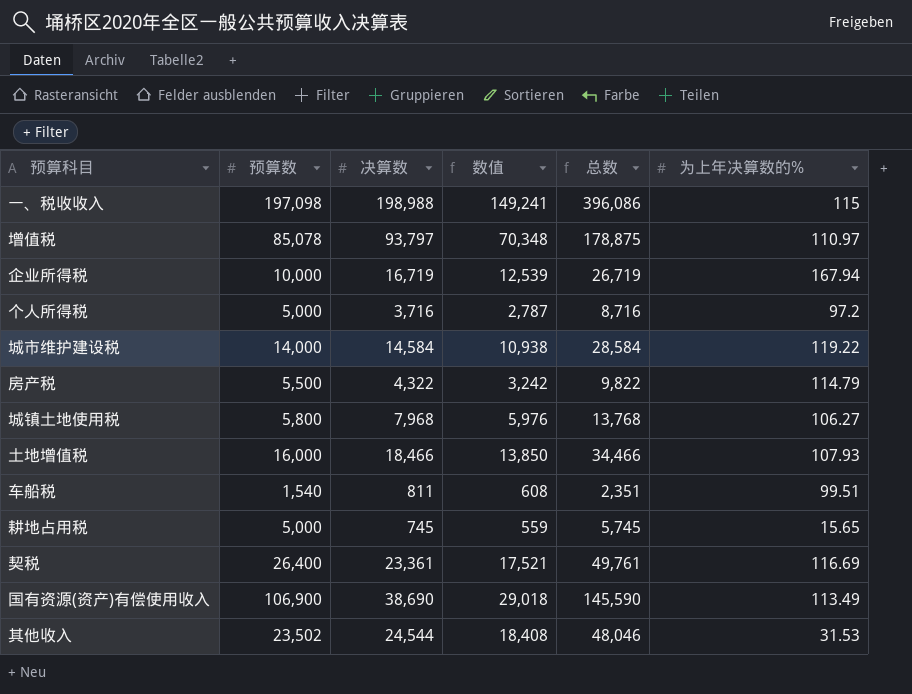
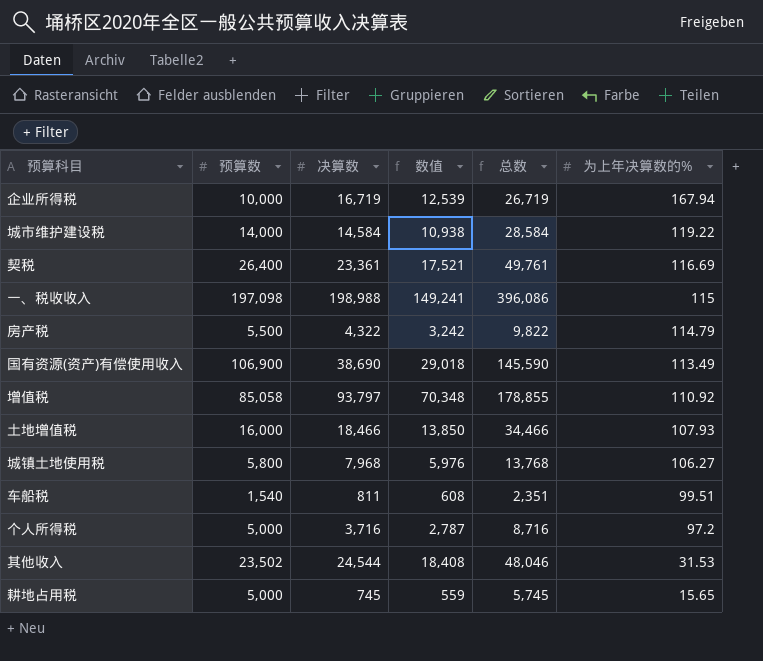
row order: none -> 为上年决算数的% descending
增值税 | 预算数: 85,078 -> 85,058
增值税 | 总数: 178,875 -> 178,855
增值税 | 为上年决算数的%: 110.97 -> 110.92

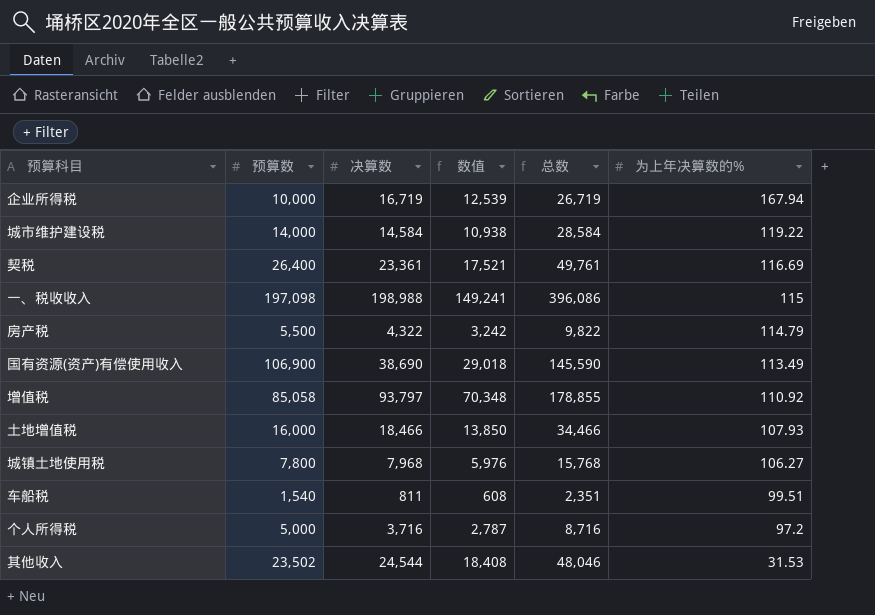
row 耕地占用税: 5,000 | 745 | 559 | 5,745 | 15.65 -> none
城镇土地使用税 | 预算数: 5,800 -> 7,800
城镇土地使用税 | 总数: 13,768 -> 15,768

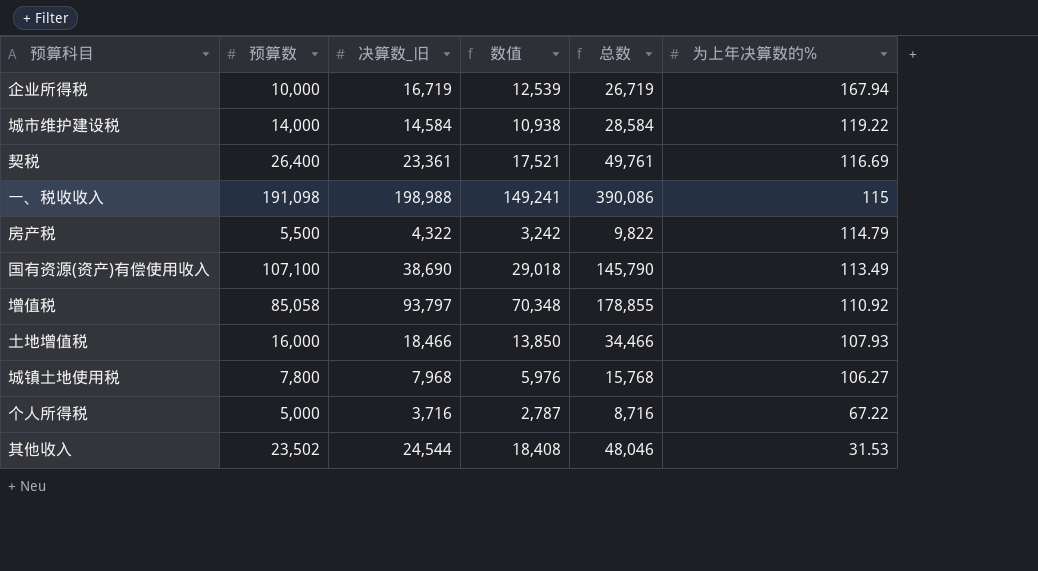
column name: 决算数 -> 决算数_旧
row 车船税: 1,540 | 811 | 608 | 2,351 | 99.51 -> none
一、税收收入 | 预算数: 197,098 -> 191,098
一、税收收入 | 总数: 396,086 -> 390,086
国有资源(资产)有偿使用收入 | 预算数: 106,900 -> 107,100
国有资源(资产)有偿使用收入 | 总数: 145,590 -> 145,790
个人所得税 | 为上年决算数的%: 97.2 -> 67.22

